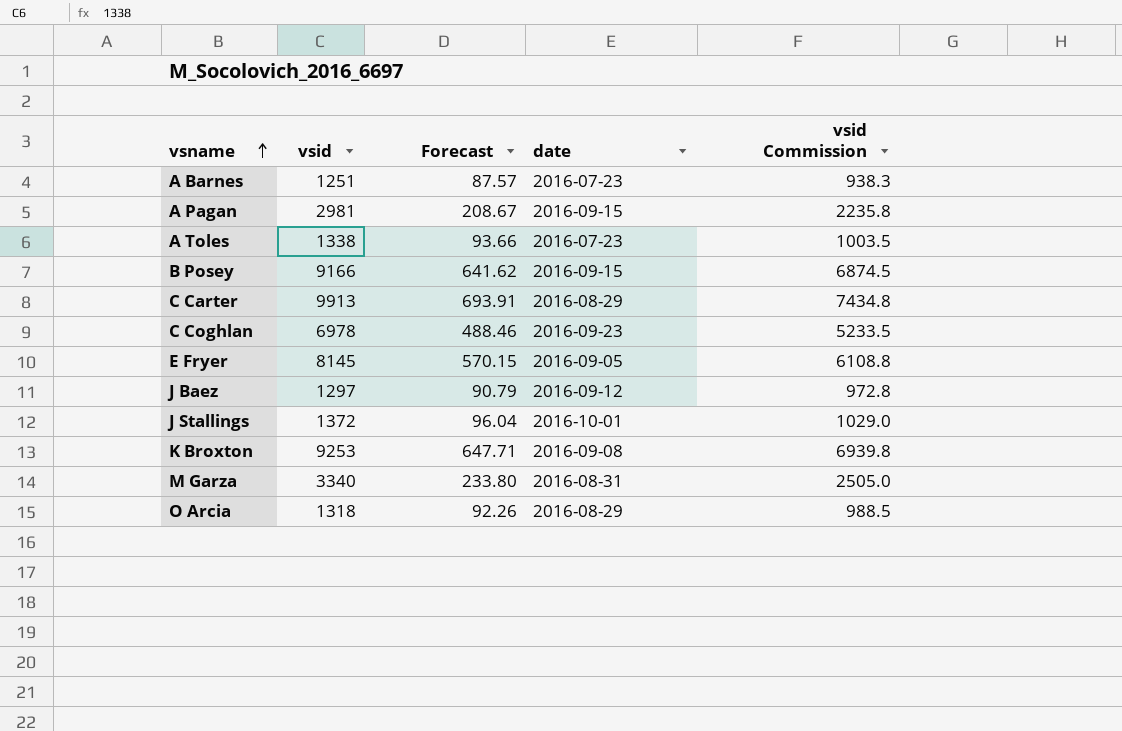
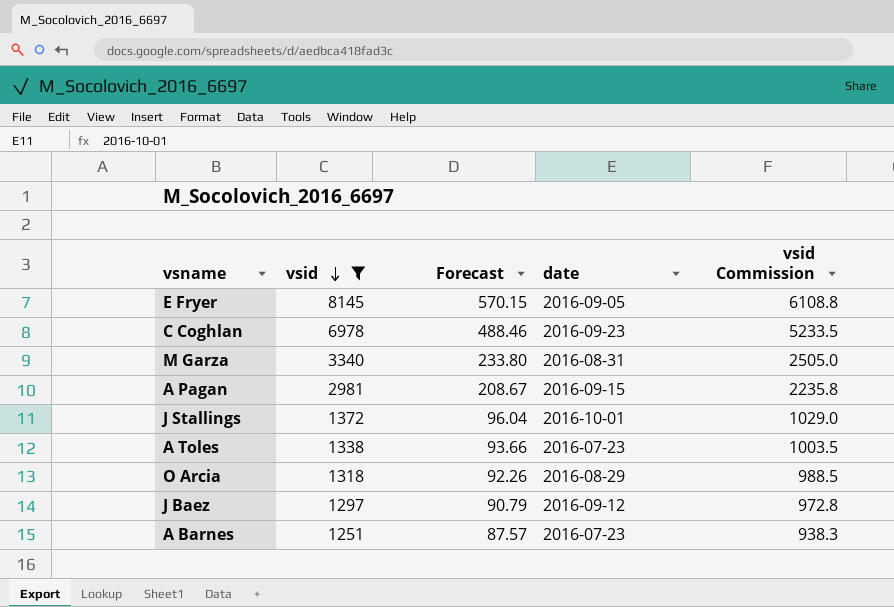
filter: none -> vsid <= 8145
row order: vsname ascending -> vsid descending

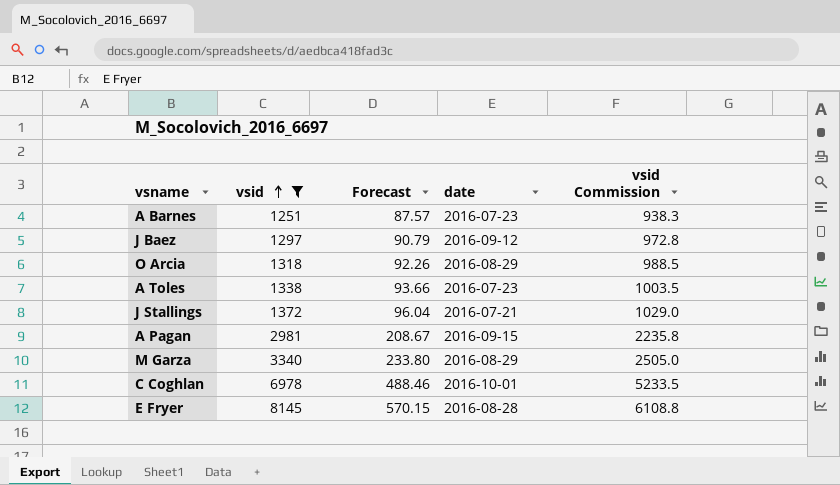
row order: vsid descending -> vsid ascending
J Stallings | date: 2016-10-01 -> 2016-07-21
M Garza | date: 2016-08-31 -> 2016-08-29
C Coghlan | date: 2016-09-23 -> 2016-10-01
E Fryer | date: 2016-09-05 -> 2016-08-28

